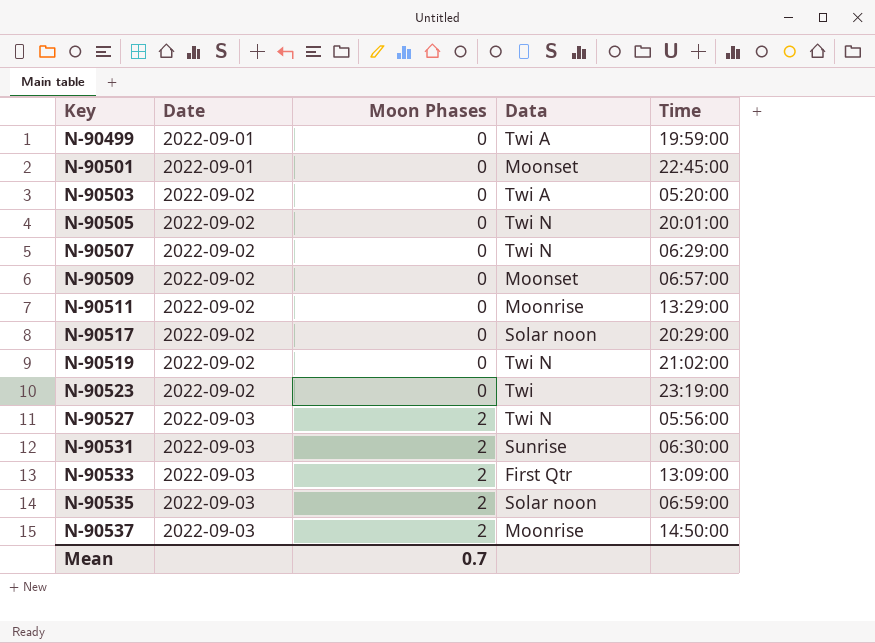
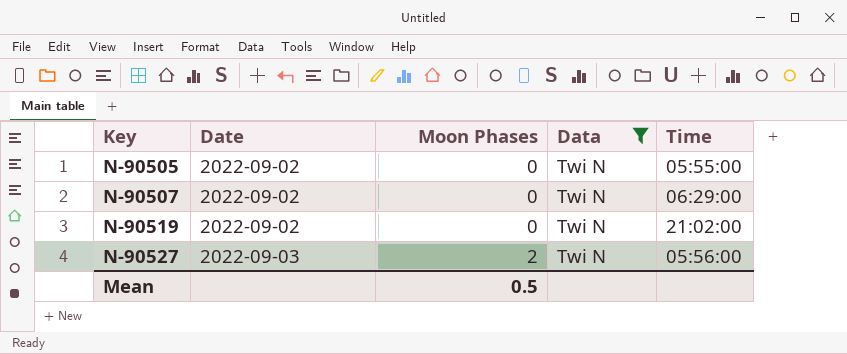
filter: none -> Data = Twi N
N-90505 | Time: 20:01:00 -> 05:55:00
Mean | Moon Phases: 0.7 -> 0.5

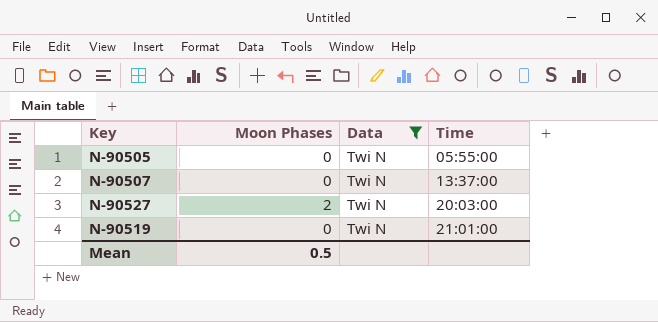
row order: Key ascending -> Time ascending
column Date | position: 2 -> none
N-90507 | Time: 06:29:00 -> 13:37:00
N-90527 | Time: 05:56:00 -> 20:03:00
N-90519 | Time: 21:02:00 -> 21:01:00

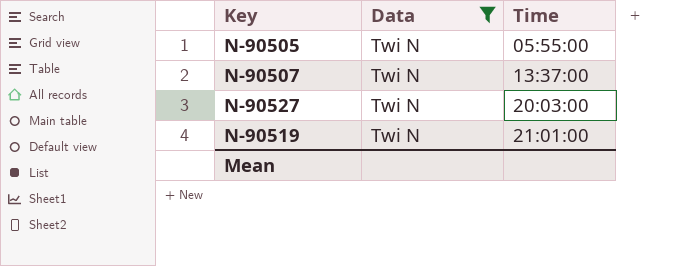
column Moon Phases | position: 2 -> none

